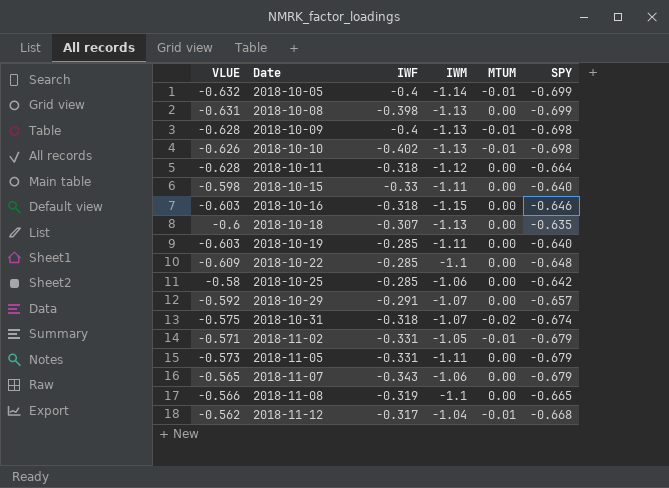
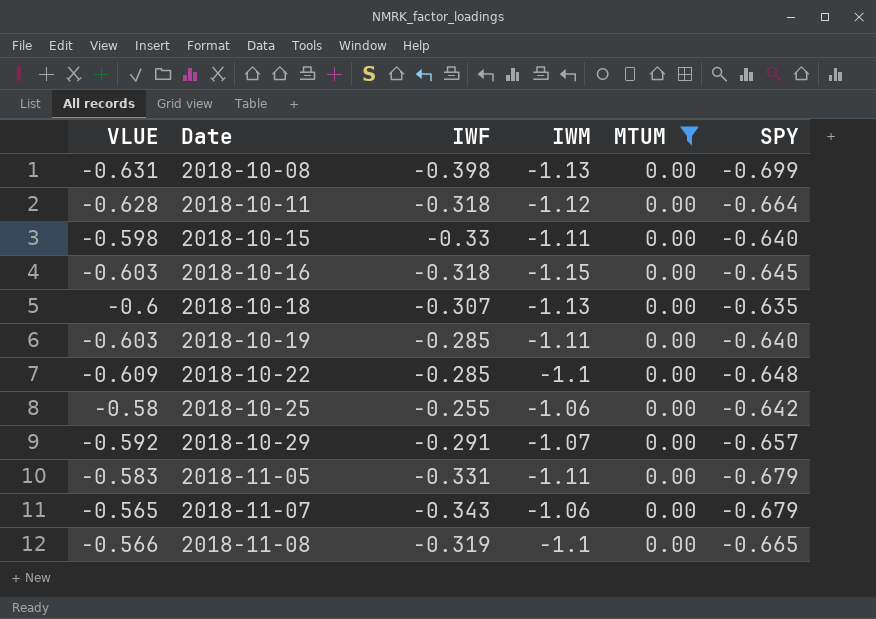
filter: none -> MTUM = 0.00
2018-10-16 | SPY: -0.646 -> -0.645
2018-10-25 | IWF: -0.285 -> -0.255
2018-11-05 | VLUE: -0.573 -> -0.583

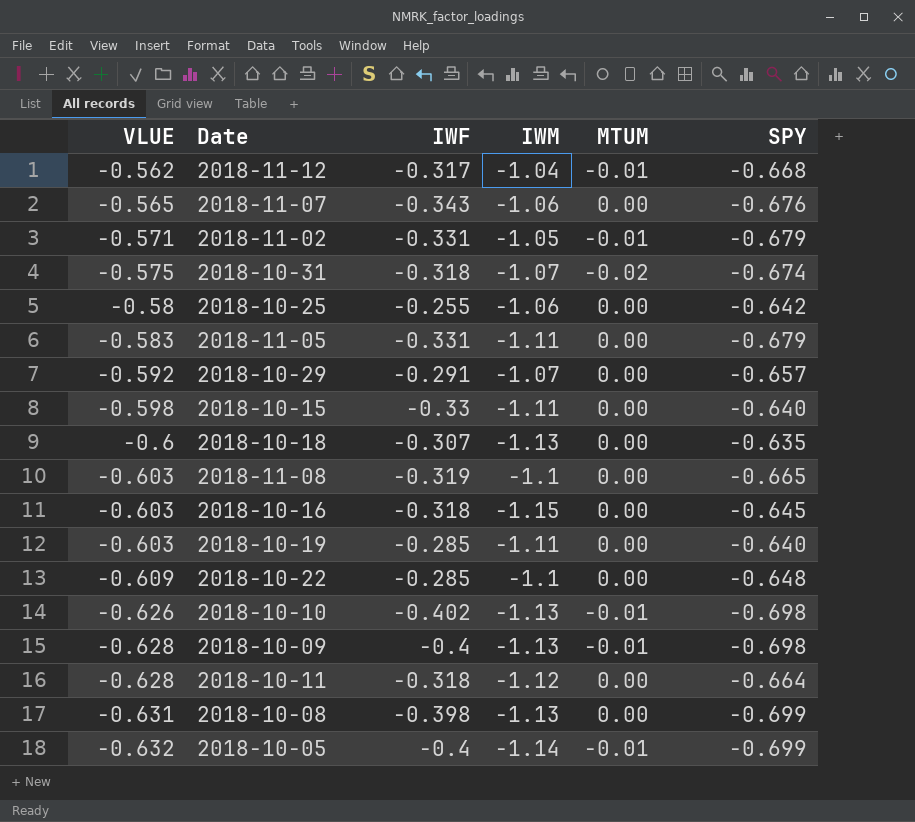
filter: MTUM = 0.00 -> none
row order: Date ascending -> VLUE descending
2018-11-07 | SPY: -0.679 -> -0.676
2018-11-08 | VLUE: -0.566 -> -0.603

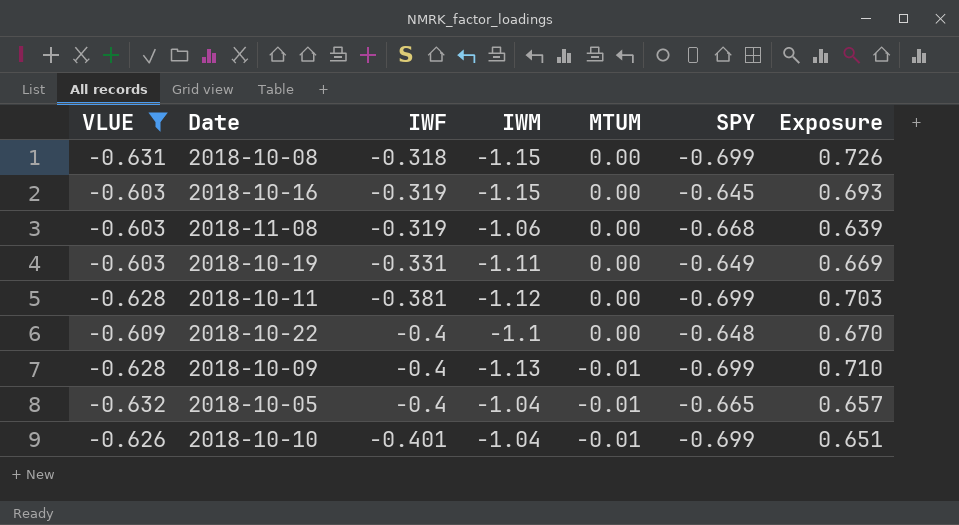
filter: none -> VLUE <= -0.603
row order: VLUE descending -> IWF descending
column Exposure | formula: none -> [VLUE] * [IWM]
2018-10-08 | IWF: -0.398 -> -0.318
2018-10-08 | IWM: -1.13 -> -1.15
2018-10-16 | IWF: -0.318 -> -0.319
2018-11-08 | IWM: -1.1 -> -1.06
2018-11-08 | SPY: -0.665 -> -0.668
2018-10-19 | IWF: -0.285 -> -0.331
2018-10-19 | SPY: -0.640 -> -0.649
2018-10-11 | IWF: -0.318 -> -0.381
2018-10-11 | SPY: -0.664 -> -0.699
2018-10-22 | IWF: -0.285 -> -0.4
2018-10-09 | SPY: -0.698 -> -0.699
2018-10-05 | IWM: -1.14 -> -1.04
2018-10-05 | SPY: -0.699 -> -0.665
2018-10-10 | IWF: -0.402 -> -0.401
2018-10-10 | IWM: -1.13 -> -1.04
2018-10-10 | SPY: -0.698 -> -0.699

